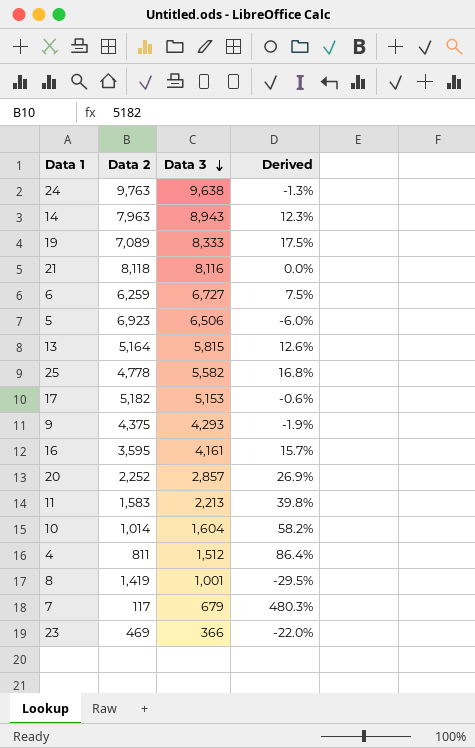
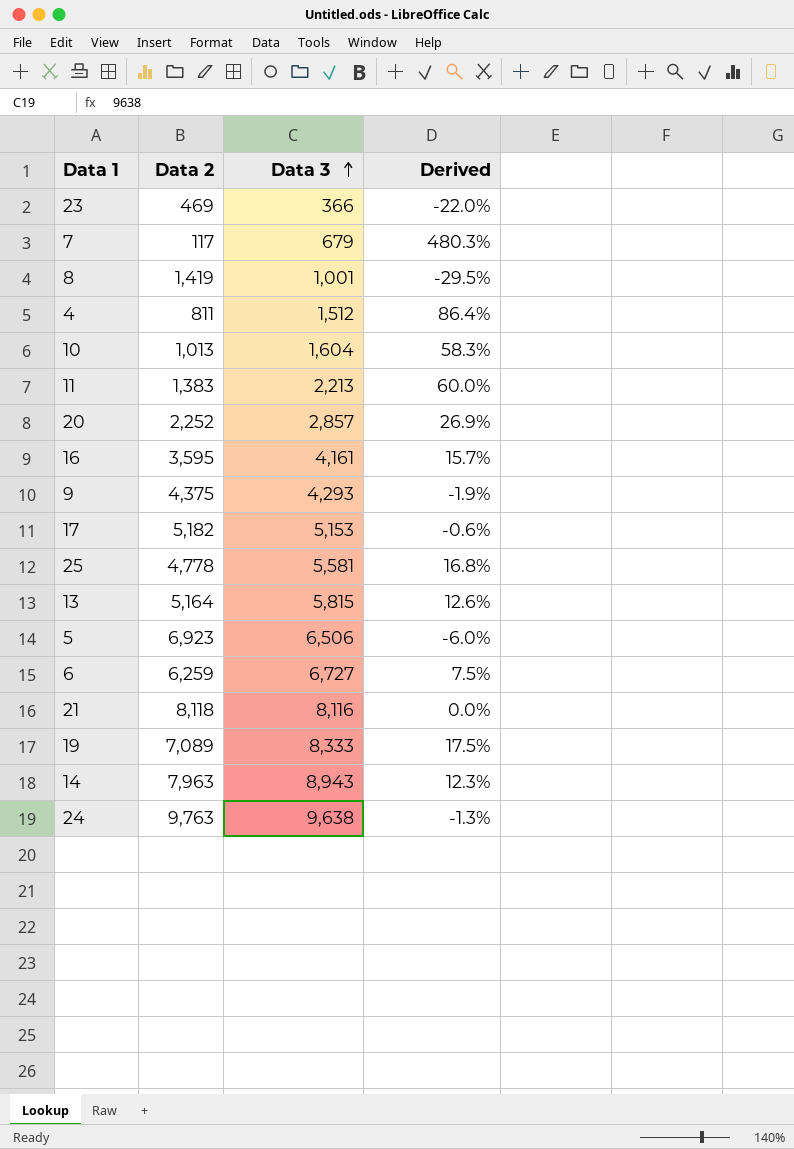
row order: Data 3 descending -> Data 3 ascending
10 | Data 2: 1,014 -> 1,013
10 | Derived: 58.2% -> 58.3%
11 | Data 2: 1,583 -> 1,383
11 | Derived: 39.8% -> 60.0%
25 | Data 3: 5,582 -> 5,581

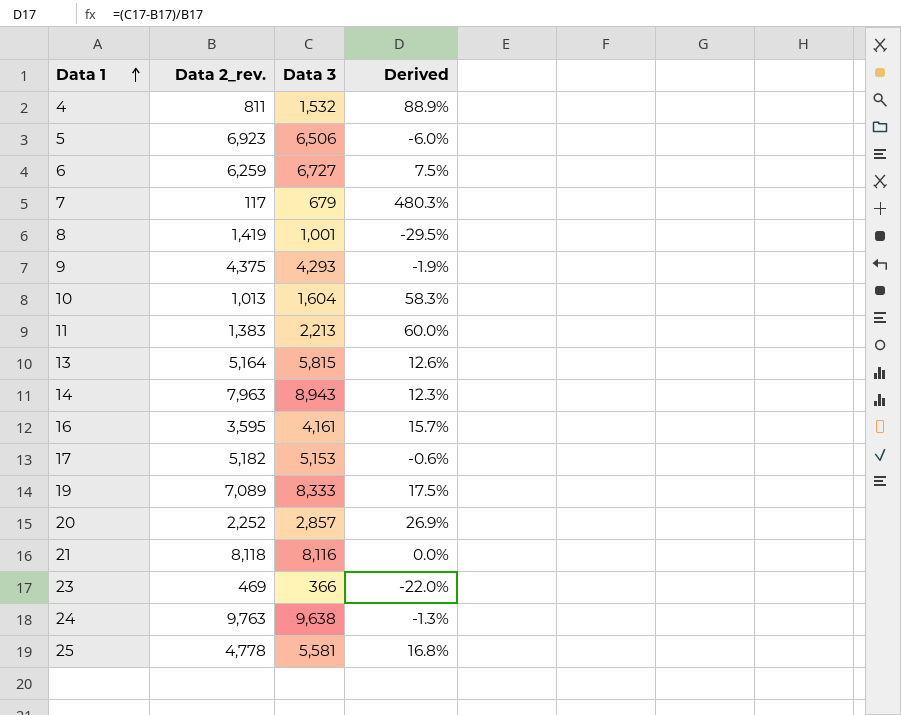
row order: Data 3 ascending -> Data 1 ascending
column name: Data 2 -> Data 2_rev.
4 | Data 3: 1,512 -> 1,532
4 | Derived: 86.4% -> 88.9%

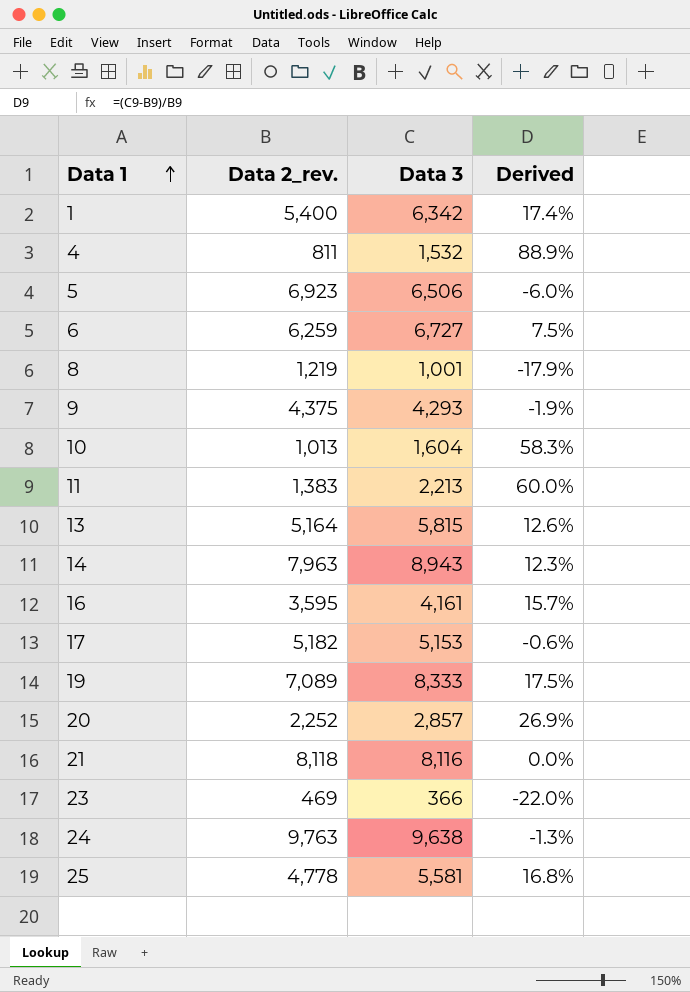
row 7: 117 | 679 | 480.3% -> none
row 1: none -> 5,400 | 6,342 | 17.4%
8 | Data 2_rev.: 1,419 -> 1,219
8 | Derived: -29.5% -> -17.9%

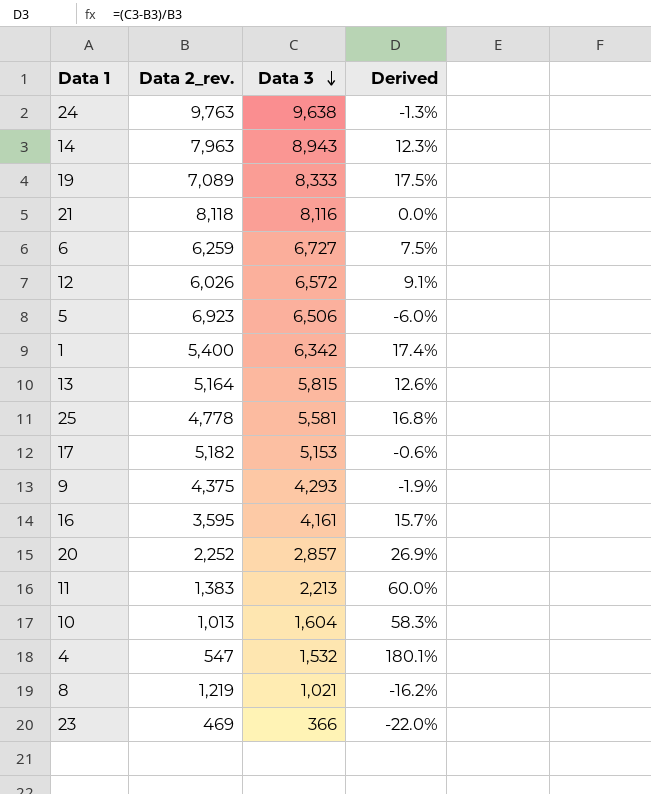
row order: Data 1 ascending -> Data 3 descending
row 12: none -> 6,026 | 6,572 | 9.1%
4 | Data 2_rev.: 811 -> 547
4 | Derived: 88.9% -> 180.1%
8 | Data 3: 1,001 -> 1,021
8 | Derived: -17.9% -> -16.2%

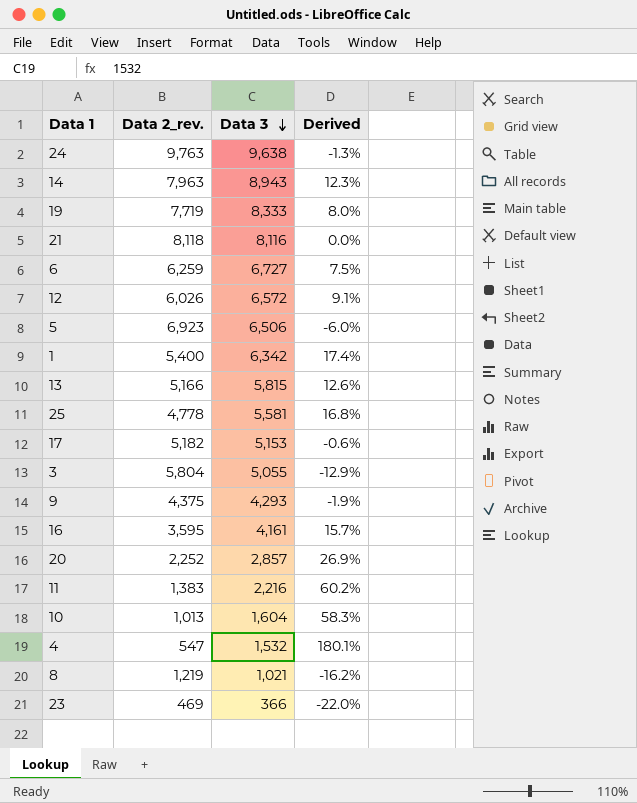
19 | Data 2_rev.: 7,089 -> 7,719
19 | Derived: 17.5% -> 8.0%
13 | Data 2_rev.: 5,164 -> 5,166
row 3: none -> 5,804 | 5,055 | -12.9%
11 | Data 3: 2,213 -> 2,216
11 | Derived: 60.0% -> 60.2%

